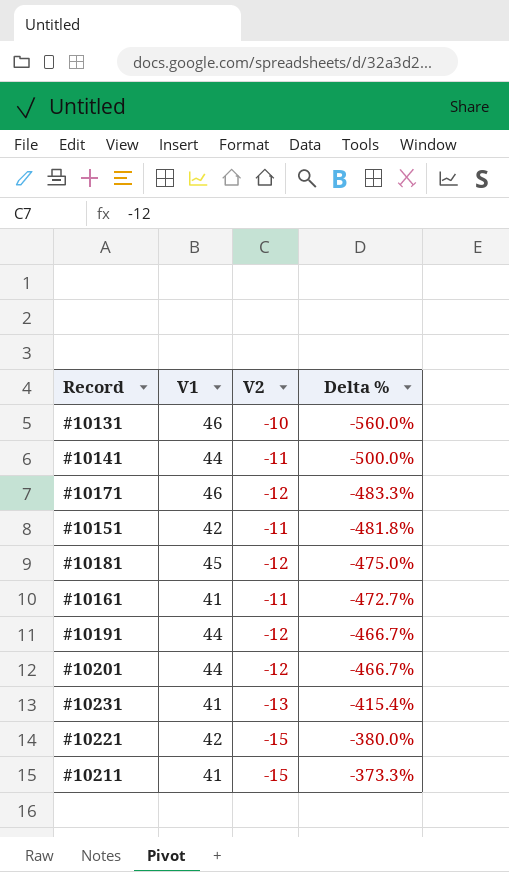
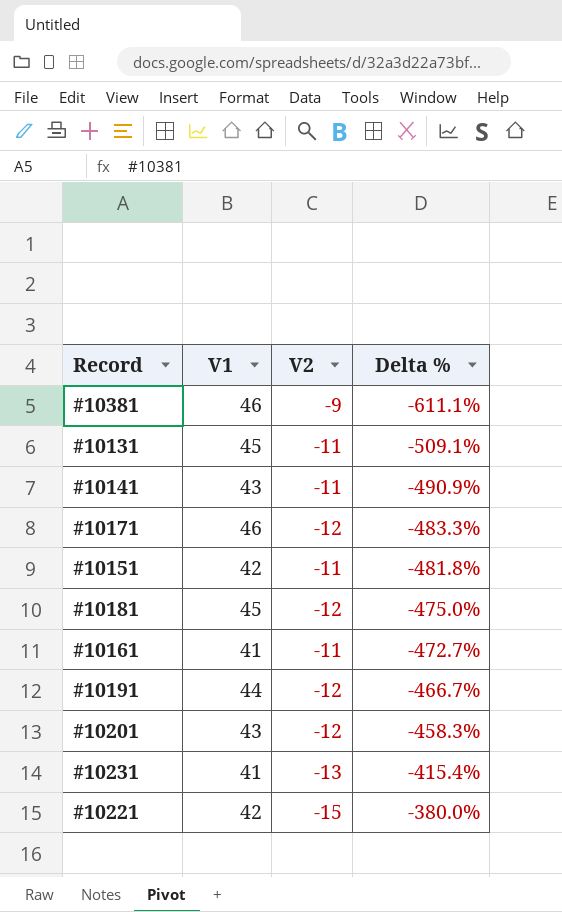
row #10211: 41 | -15 | -373.3% -> none
row #10381: none -> 46 | -9 | -611.1%
#10131 | V1: 46 -> 45
#10131 | V2: -10 -> -11
#10131 | Delta %: -560.0% -> -509.1%
#10141 | V1: 44 -> 43
#10141 | Delta %: -500.0% -> -490.9%
#10201 | V1: 44 -> 43
#10201 | Delta %: -466.7% -> -458.3%

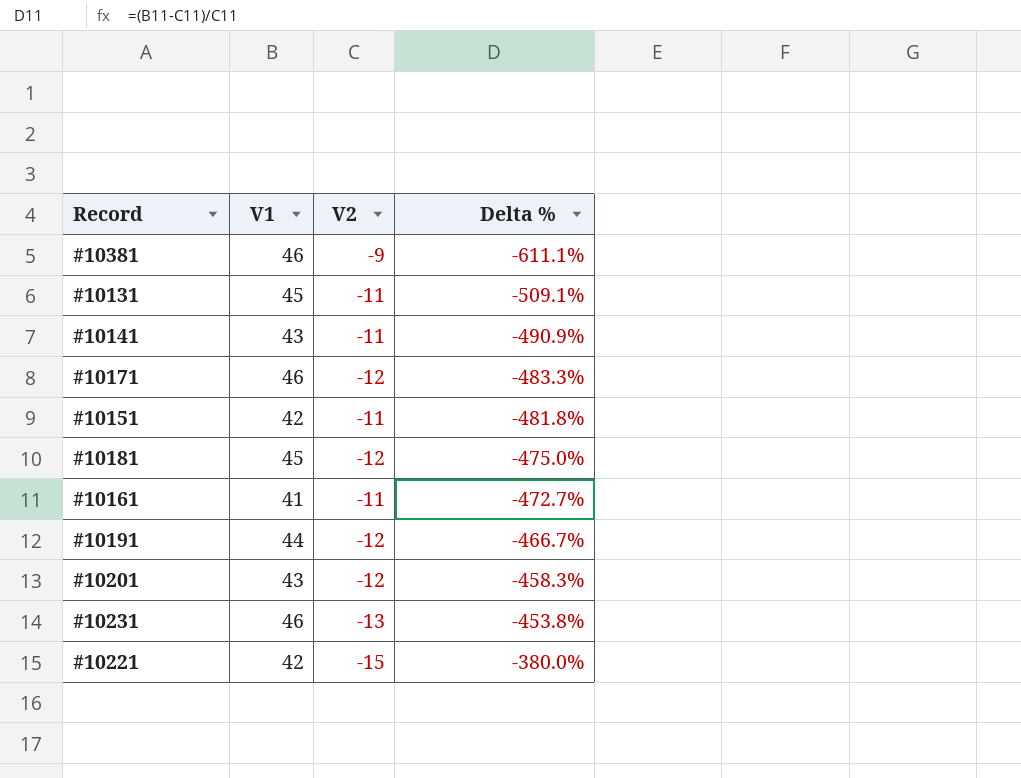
#10231 | V1: 41 -> 46
#10231 | Delta %: -415.4% -> -453.8%

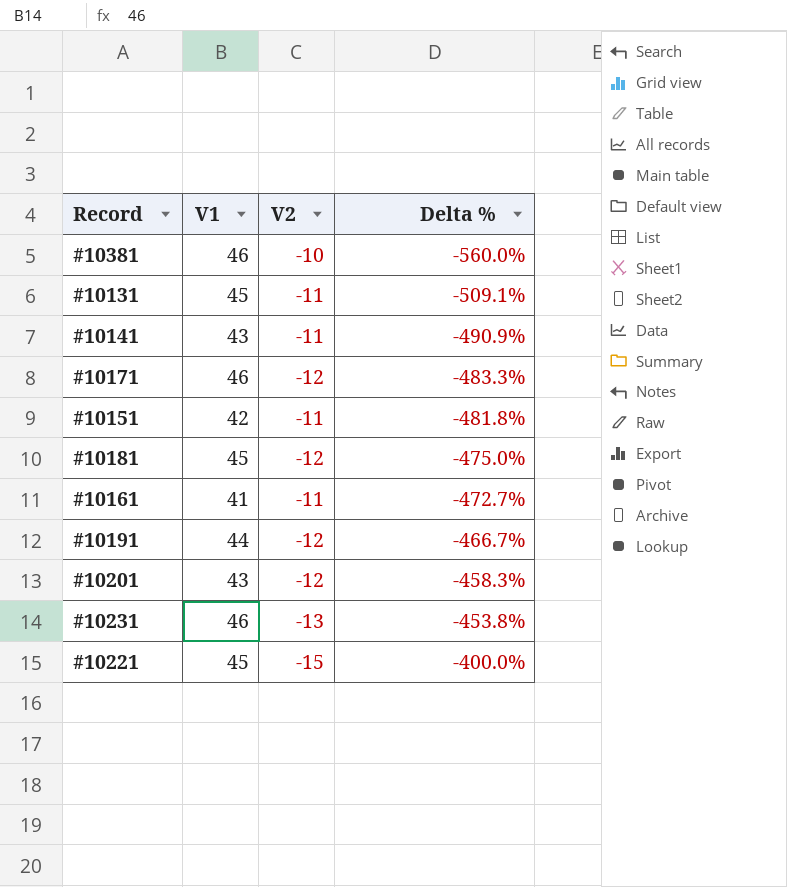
#10381 | V2: -9 -> -10
#10381 | Delta %: -611.1% -> -560.0%
#10221 | V1: 42 -> 45
#10221 | Delta %: -380.0% -> -400.0%

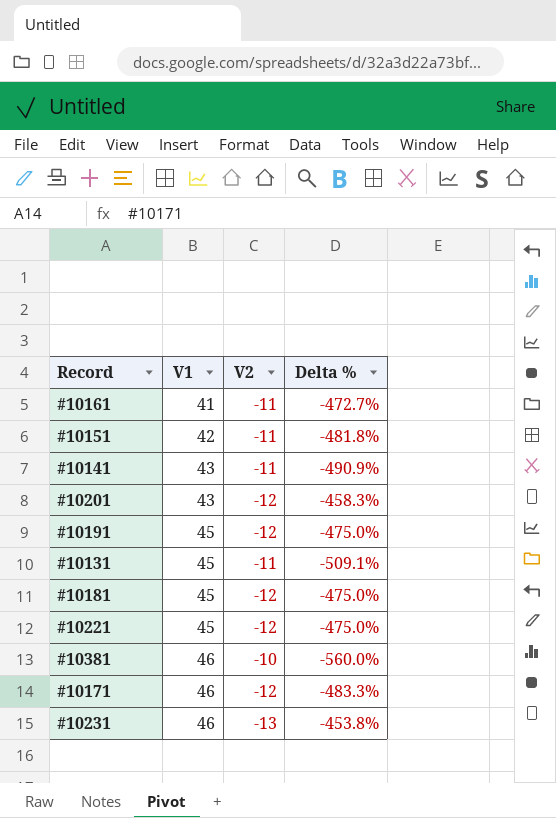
row order: Delta % ascending -> V1 ascending
#10191 | V1: 44 -> 45
#10191 | Delta %: -466.7% -> -475.0%
#10221 | V2: -15 -> -12
#10221 | Delta %: -400.0% -> -475.0%

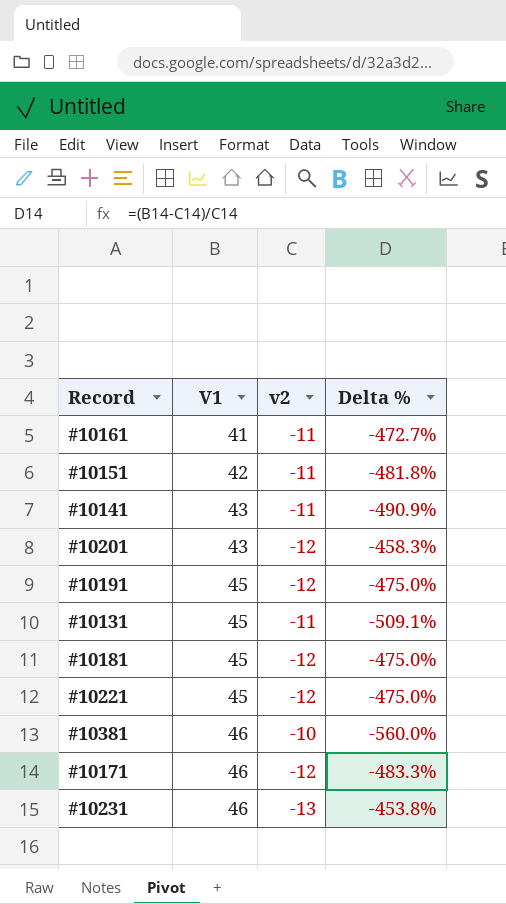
column name: V2 -> v2

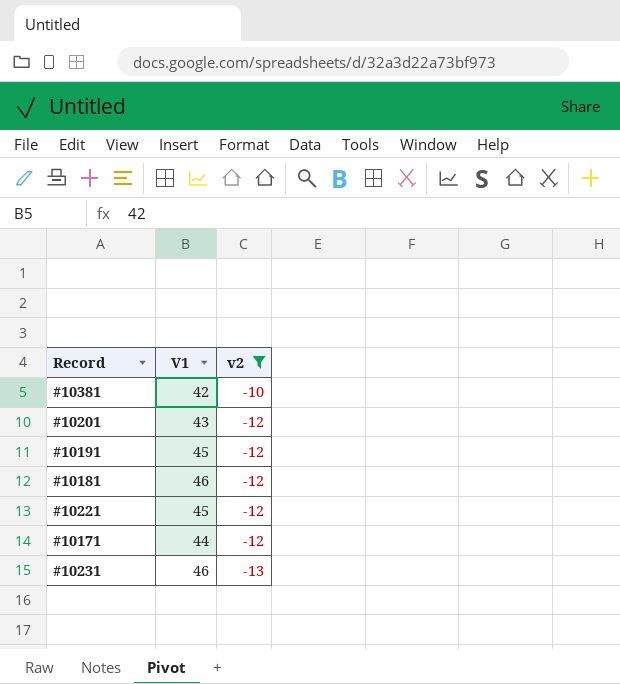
filter: none -> v2 != -11
row order: V1 ascending -> v2 descending
column Delta % | formula: ([V1] - [v2]) / [v2] -> none
#10381 | V1: 46 -> 42
#10181 | V1: 45 -> 46
#10171 | V1: 46 -> 44

